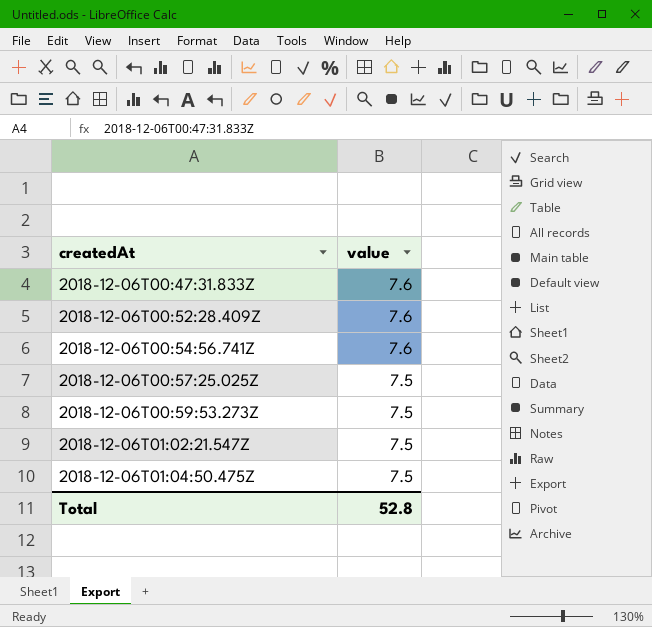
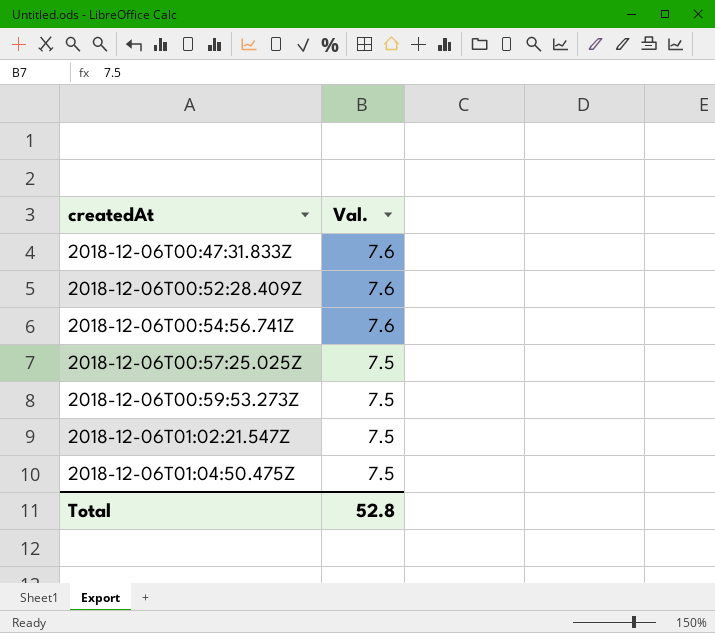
column name: value -> Val.

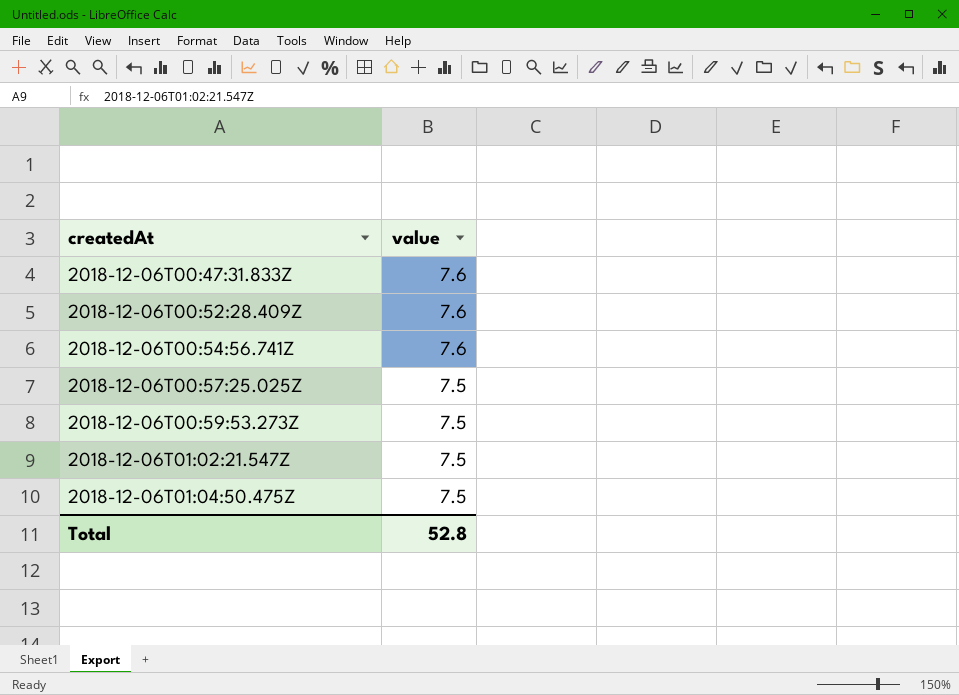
column name: Val. -> value

